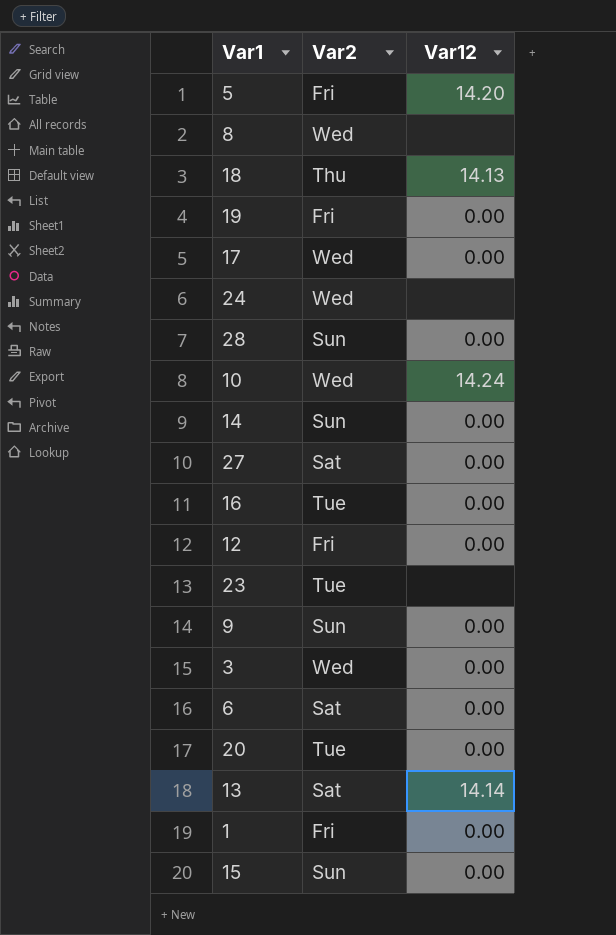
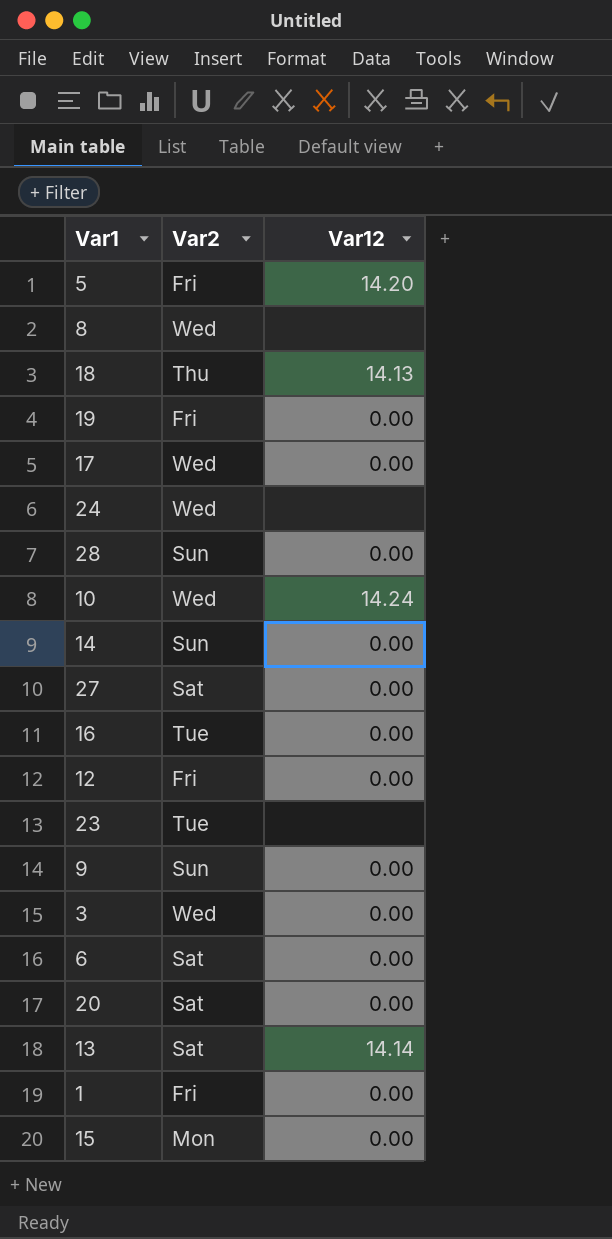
20 | Var2: Tue -> Sat
15 | Var2: Sun -> Mon

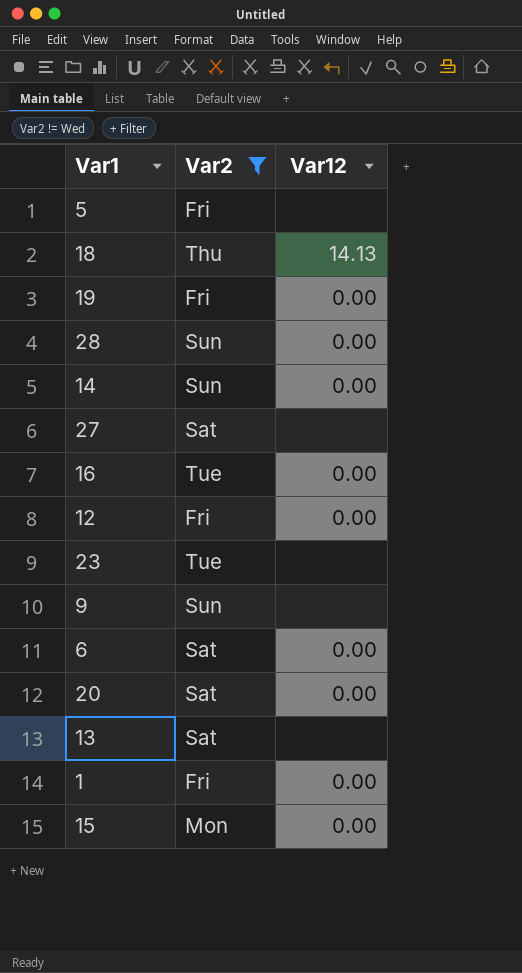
filter: none -> Var2 != Wed
5 | Var12: 14.20 -> none
27 | Var12: 0.00 -> none
9 | Var12: 0.00 -> none
13 | Var12: 14.14 -> none

